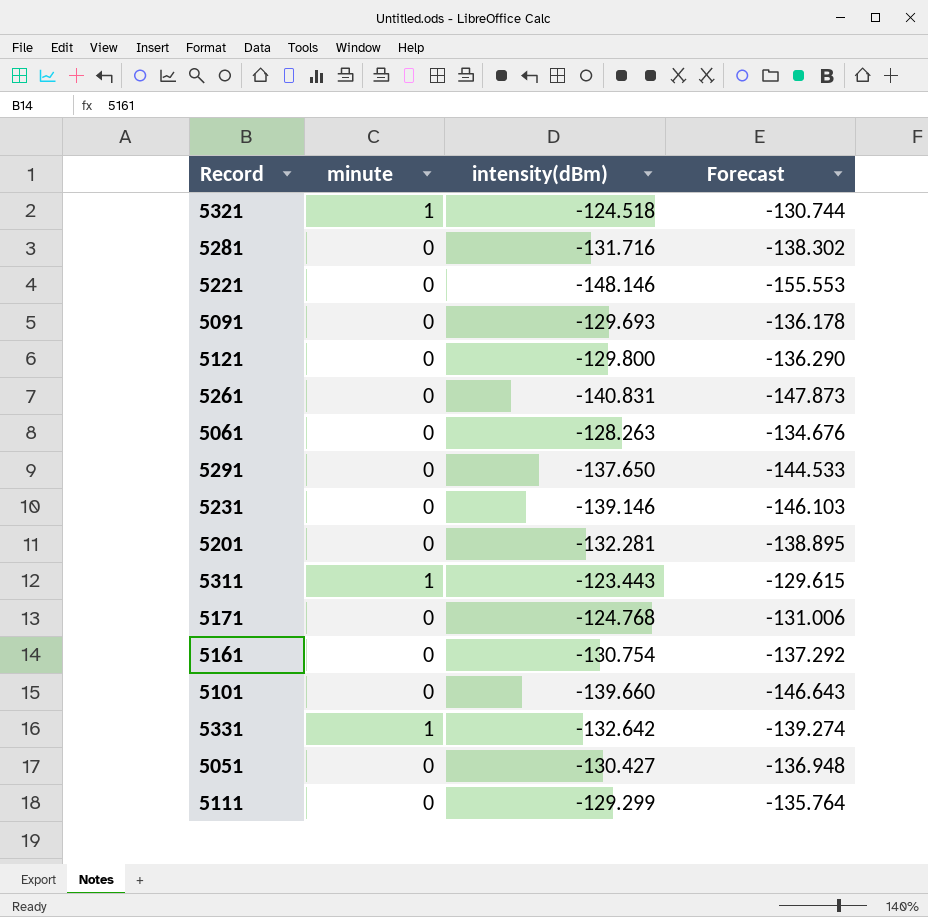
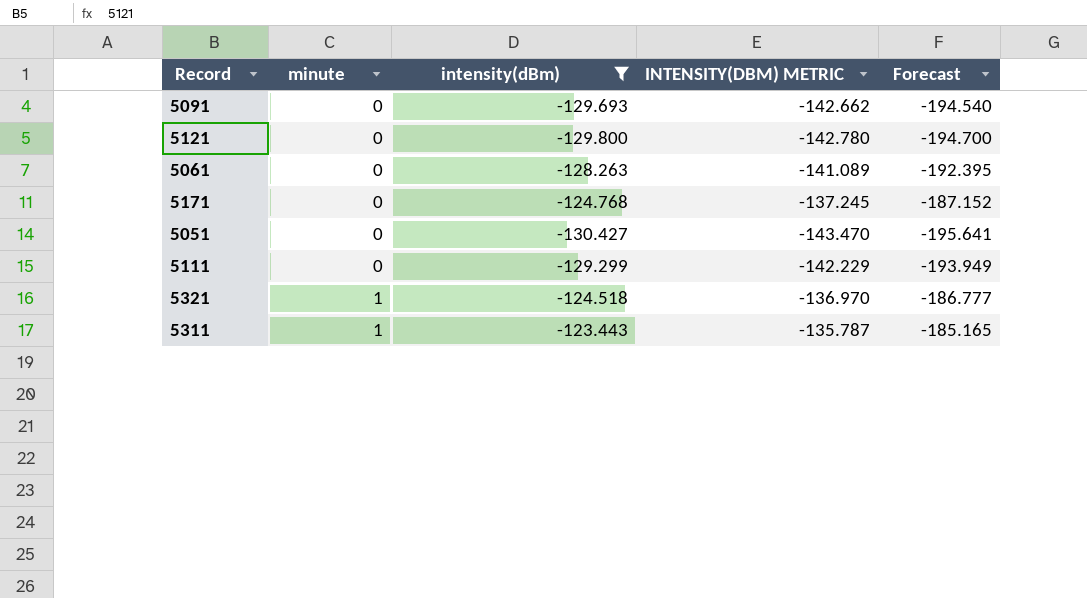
filter: none -> intensity(dBm) >= -130.427
row order: none -> minute ascending
column INTENSITY(DBM) METRIC | formula: none -> [intensity(dBm)] * 1.1
column Forecast | formula: [intensity(dBm)] * 1.05 -> [intensity(dBm)] * 1.5

